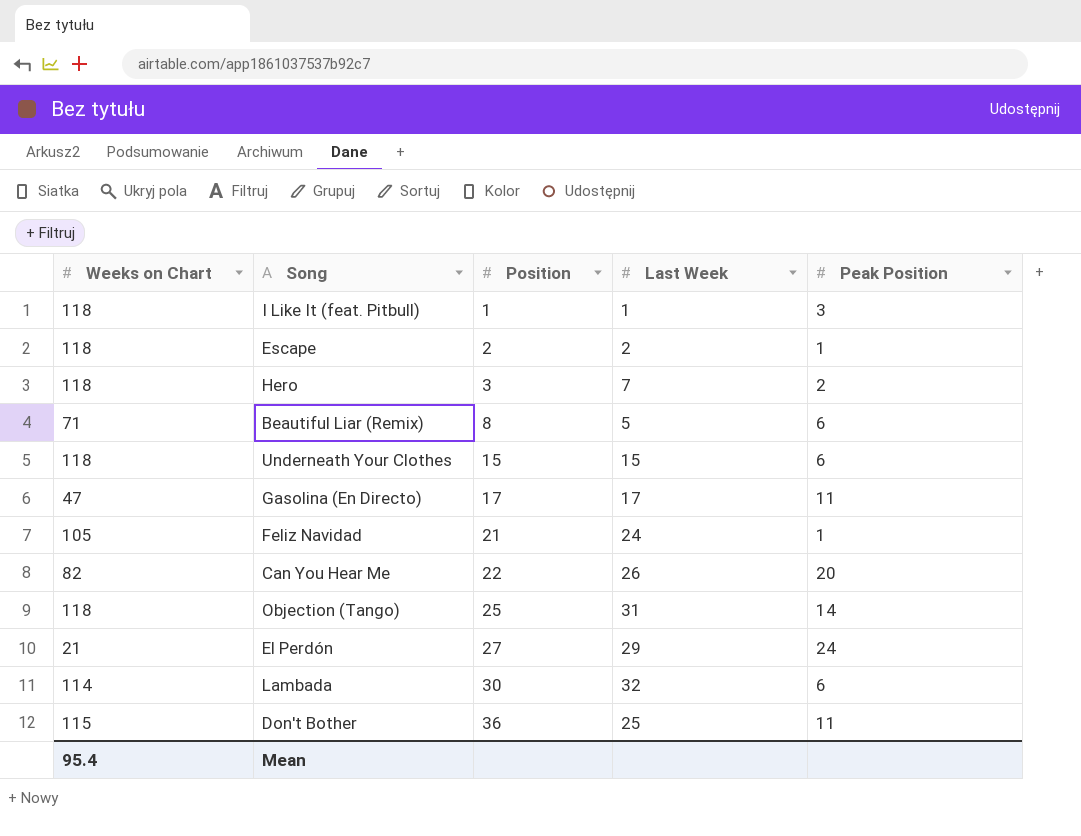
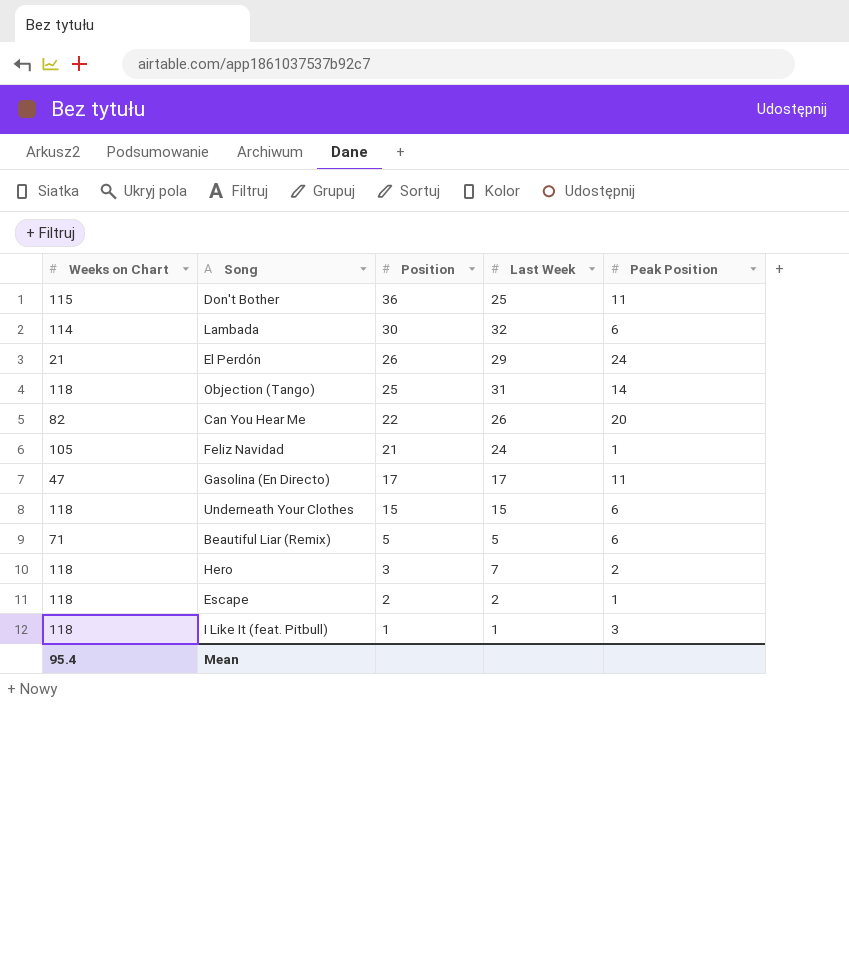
row order: Position ascending -> Position descending
El Perdón | Position: 27 -> 26
Beautiful Liar (Remix) | Position: 8 -> 5

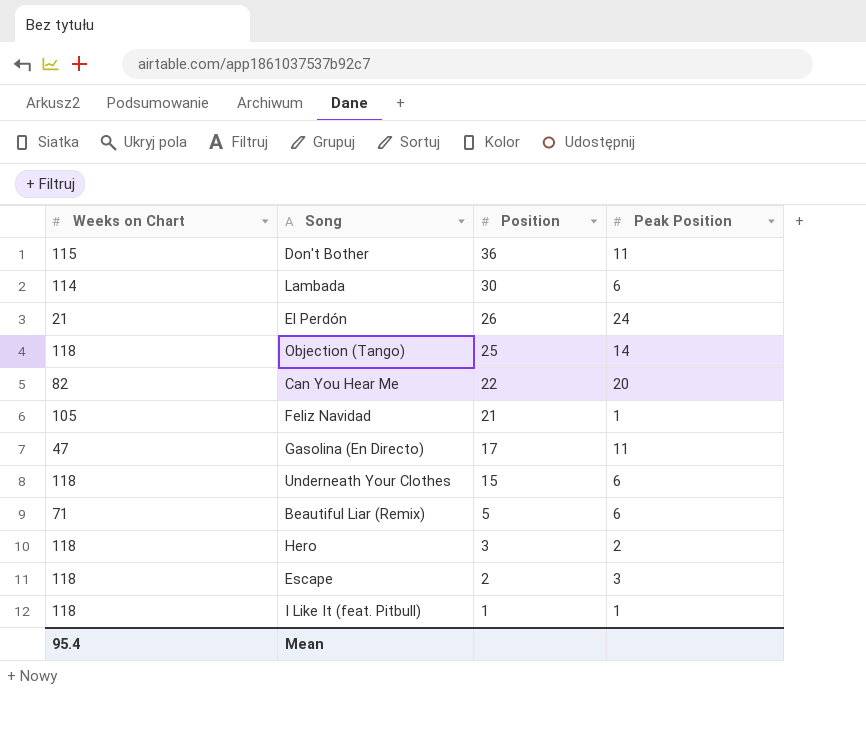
column Last Week | position: 4 -> none
Escape | Peak Position: 1 -> 3
I Like It (feat. Pitbull) | Peak Position: 3 -> 1

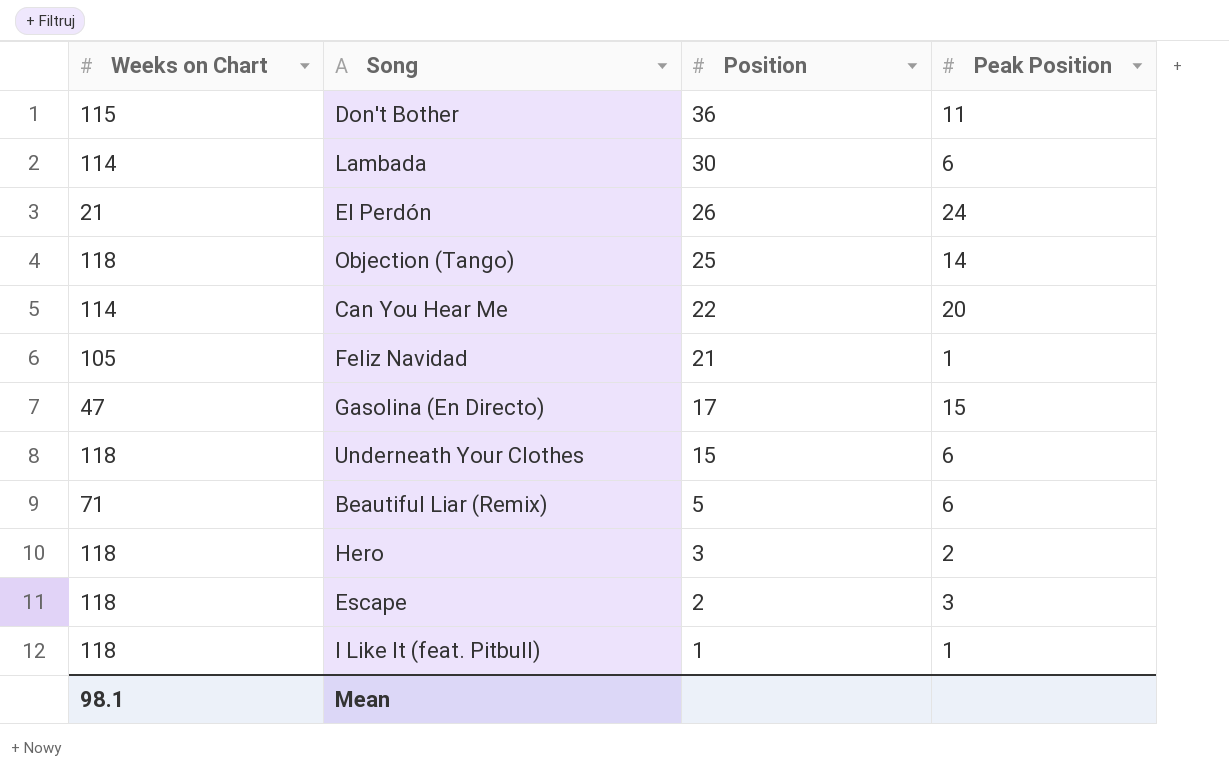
Can You Hear Me | Weeks on Chart: 82 -> 114
Gasolina (En Directo) | Peak Position: 11 -> 15
Mean | Weeks on Chart: 95.4 -> 98.1

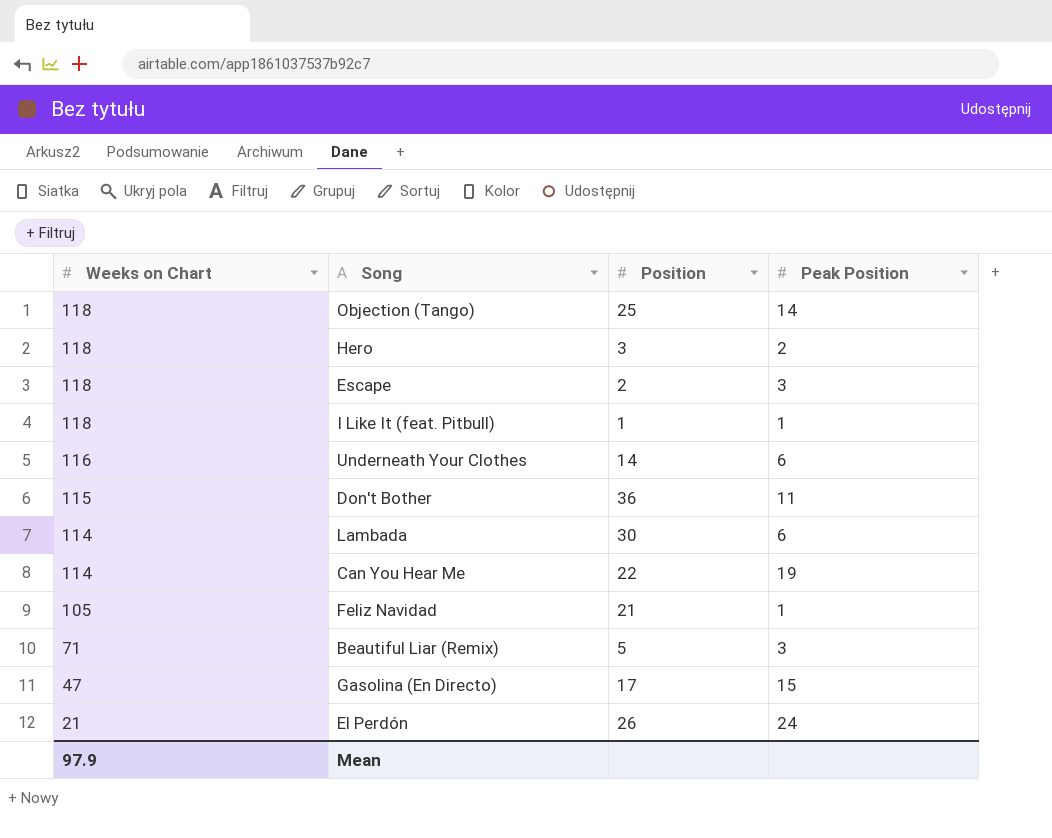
row order: Position descending -> Weeks on Chart descending
Underneath Your Clothes | Weeks on Chart: 118 -> 116
Underneath Your Clothes | Position: 15 -> 14
Can You Hear Me | Peak Position: 20 -> 19
Beautiful Liar (Remix) | Peak Position: 6 -> 3
Mean | Weeks on Chart: 98.1 -> 97.9

